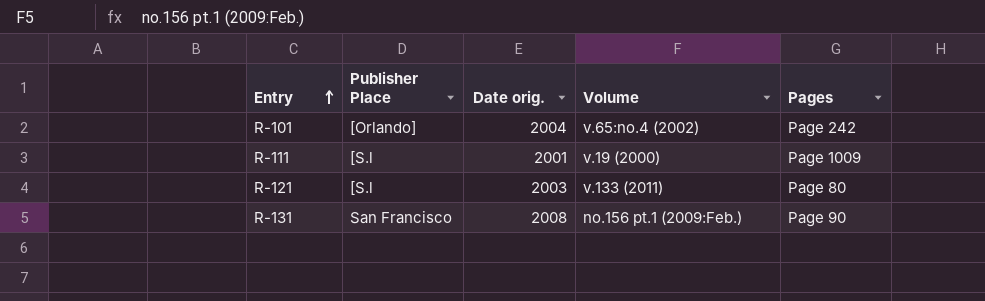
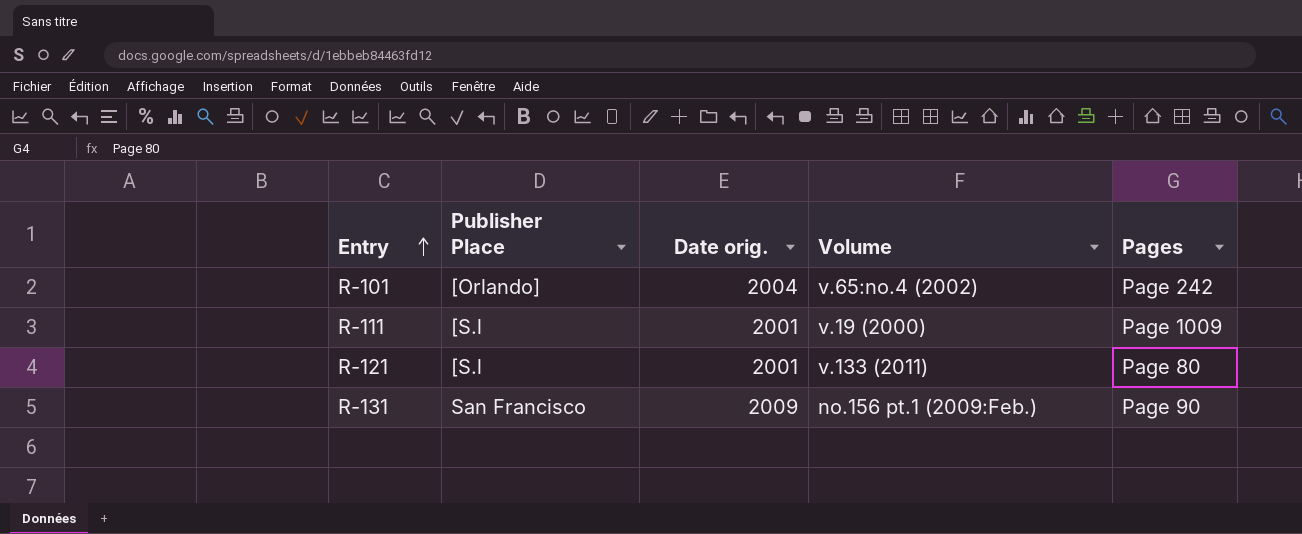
R-121 | Date orig.: 2003 -> 2001
R-131 | Date orig.: 2008 -> 2009

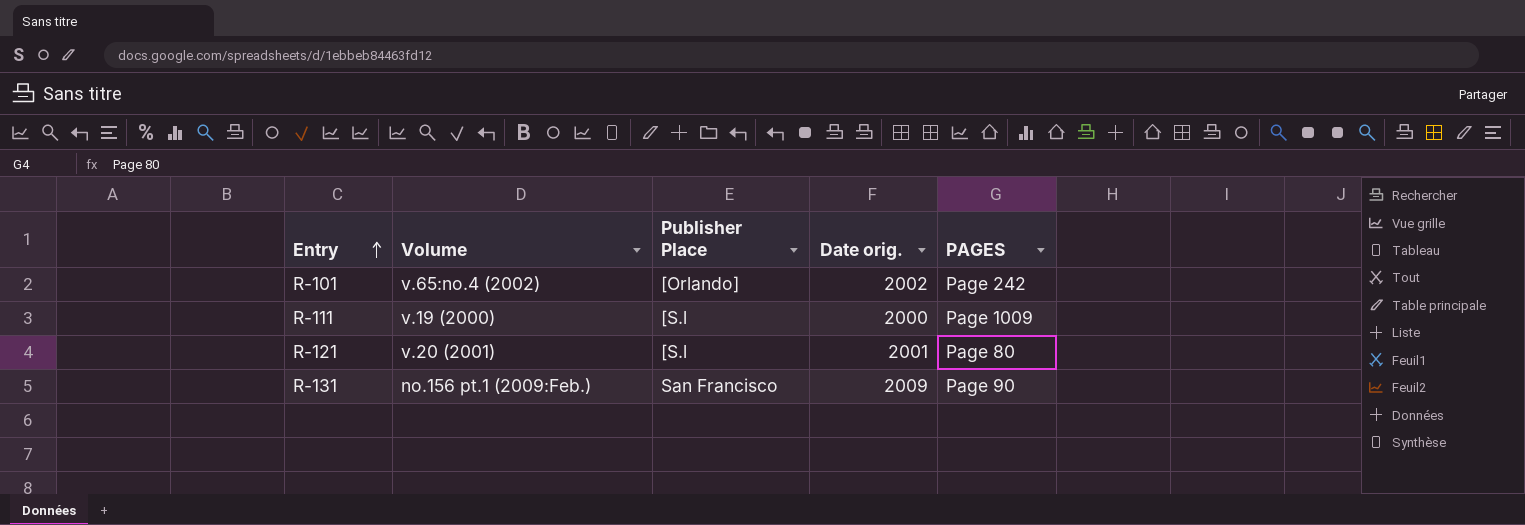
column Volume | position: 4 -> 2
column name: Pages -> PAGES
R-101 | Date orig.: 2004 -> 2002
R-111 | Date orig.: 2001 -> 2000
R-121 | Volume: v.133 (2011) -> v.20 (2001)

